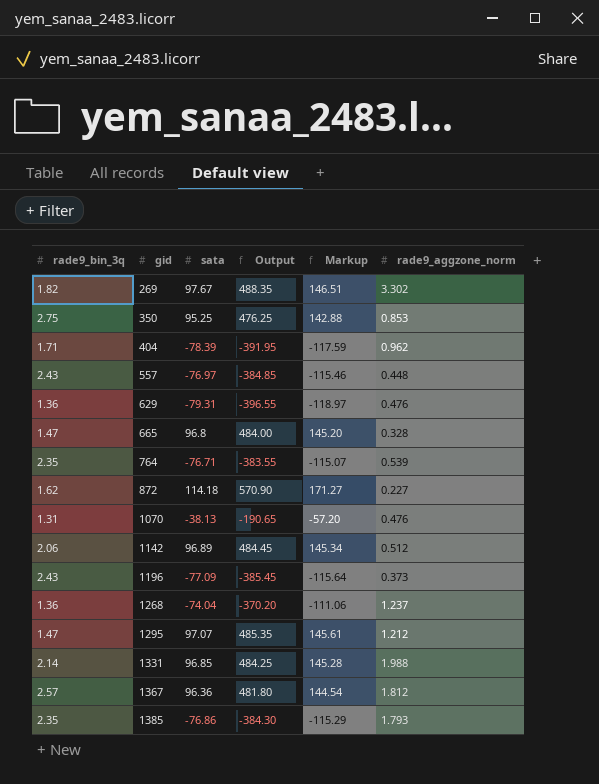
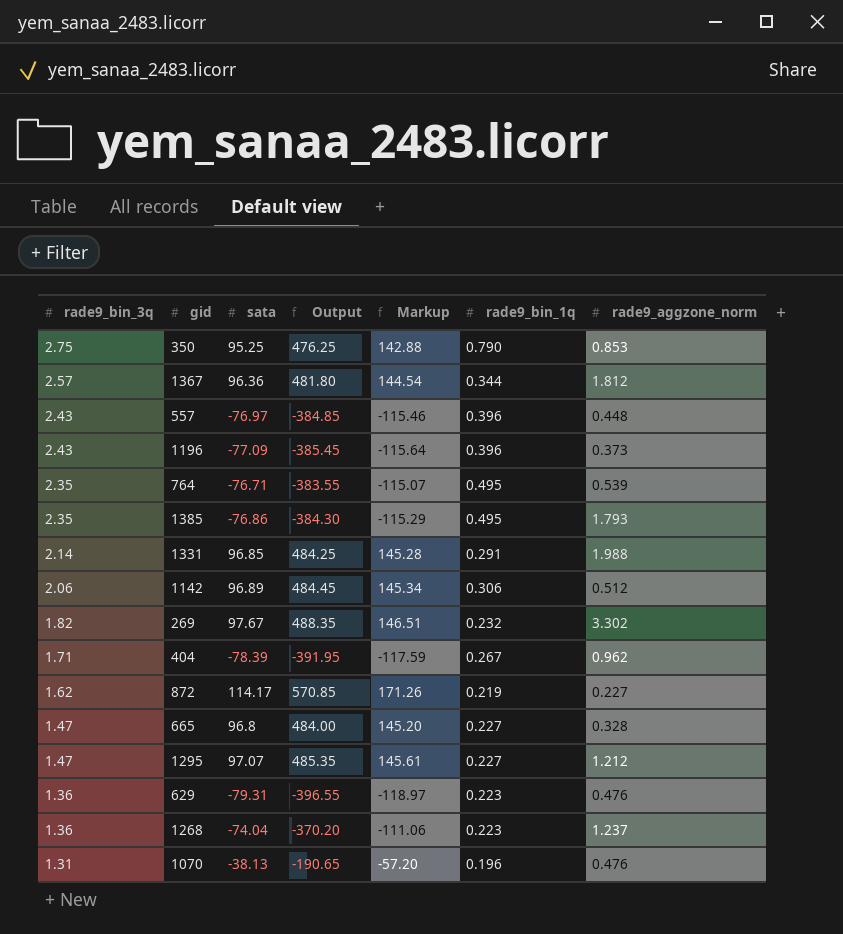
row order: gid ascending -> rade9_bin_3q descending
column rade9_bin_1q | position: none -> 6
872 | sata: 114.18 -> 114.17
872 | Output: 570.90 -> 570.85
872 | Markup: 171.27 -> 171.26

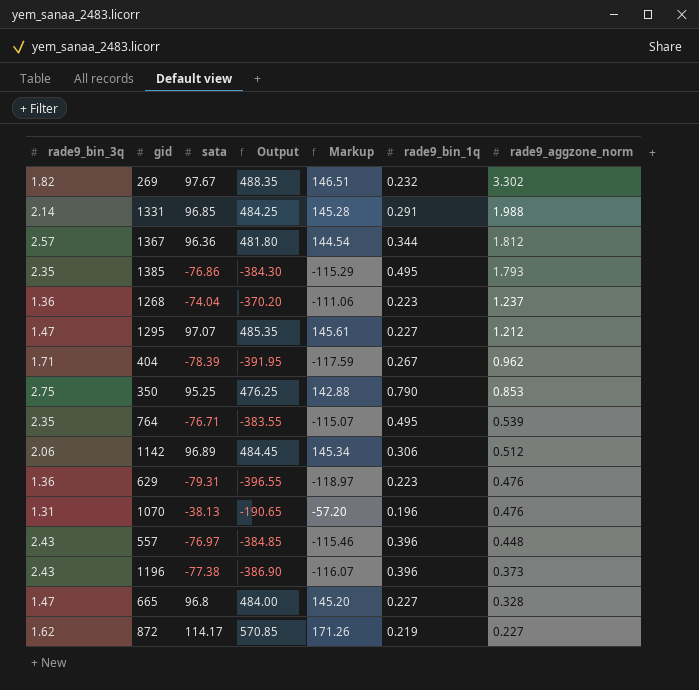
row order: rade9_bin_3q descending -> rade9_aggzone_norm descending
1196 | sata: -77.09 -> -77.38
1196 | Output: -385.45 -> -386.90
1196 | Markup: -115.64 -> -116.07

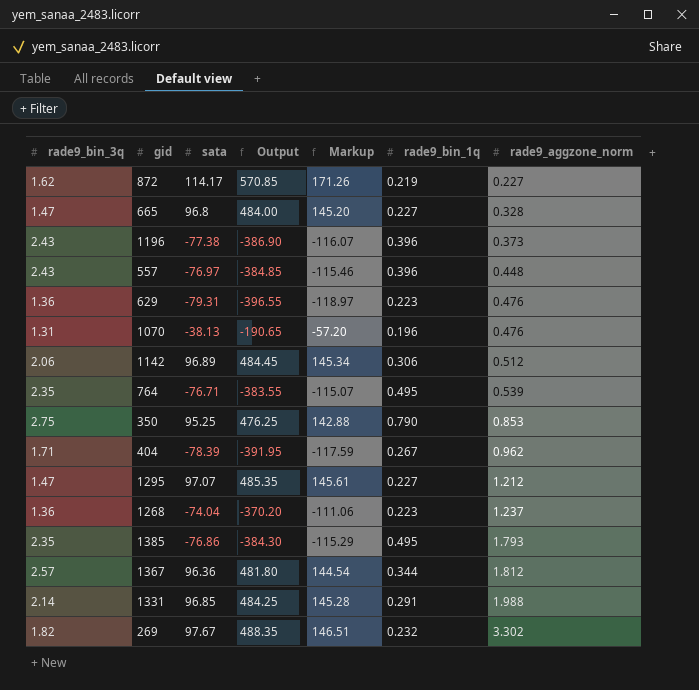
row order: rade9_aggzone_norm descending -> rade9_aggzone_norm ascending

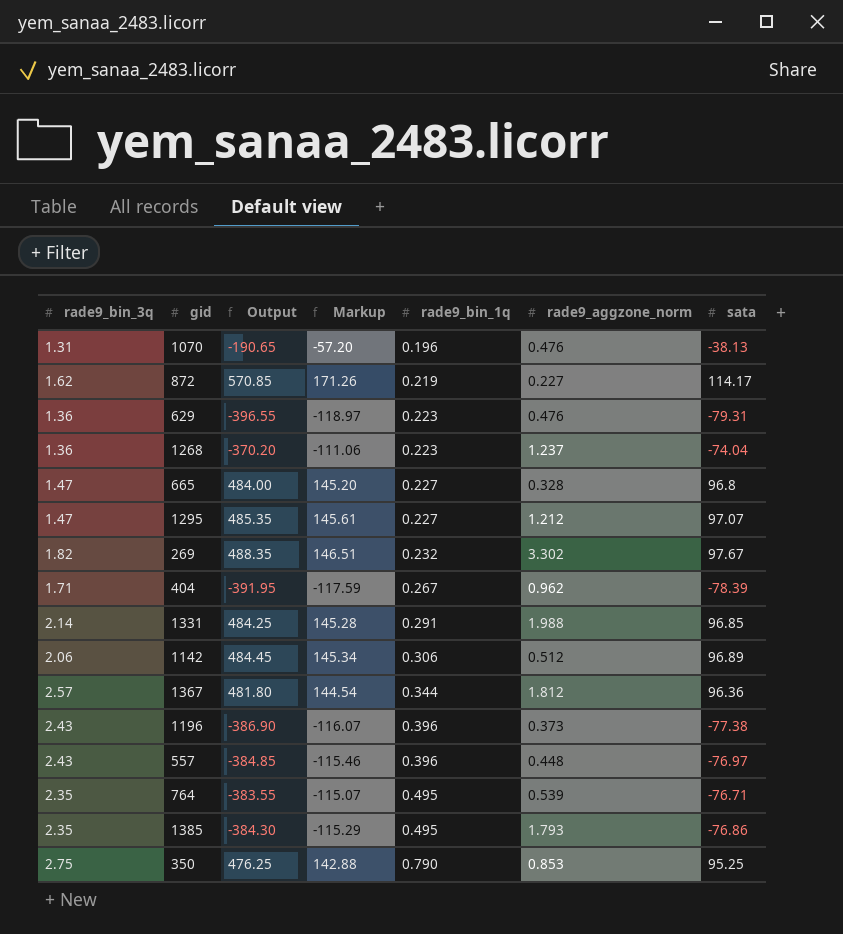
row order: rade9_aggzone_norm ascending -> rade9_bin_1q ascending
column sata | position: 3 -> 7

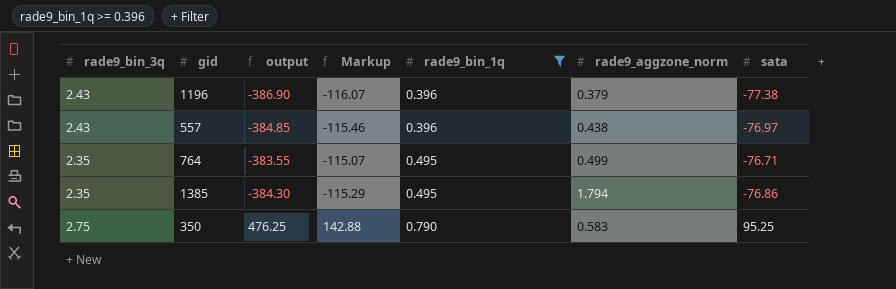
filter: none -> rade9_bin_1q >= 0.396
column name: Output -> output
1196 | rade9_aggzone_norm: 0.373 -> 0.379
557 | rade9_aggzone_norm: 0.448 -> 0.438
764 | rade9_aggzone_norm: 0.539 -> 0.499
1385 | rade9_aggzone_norm: 1.793 -> 1.794
350 | rade9_aggzone_norm: 0.853 -> 0.583

